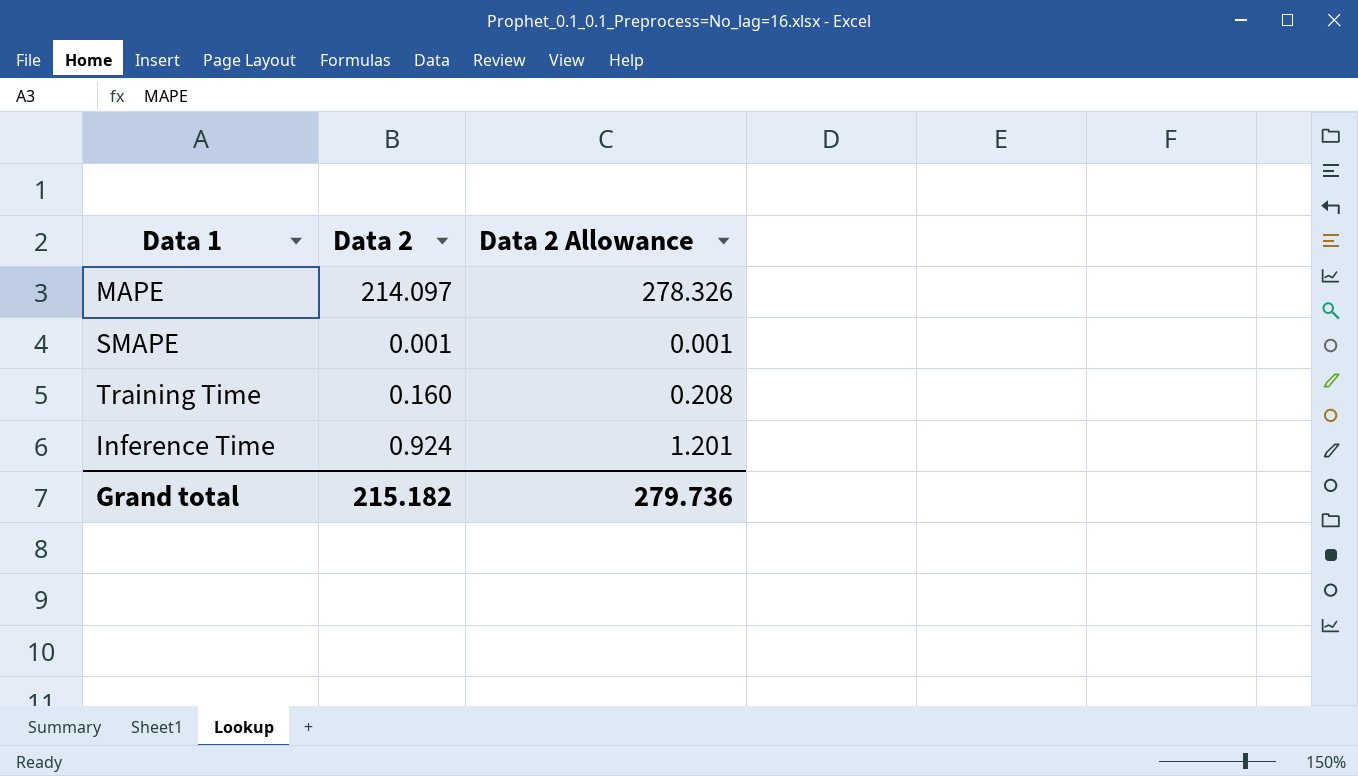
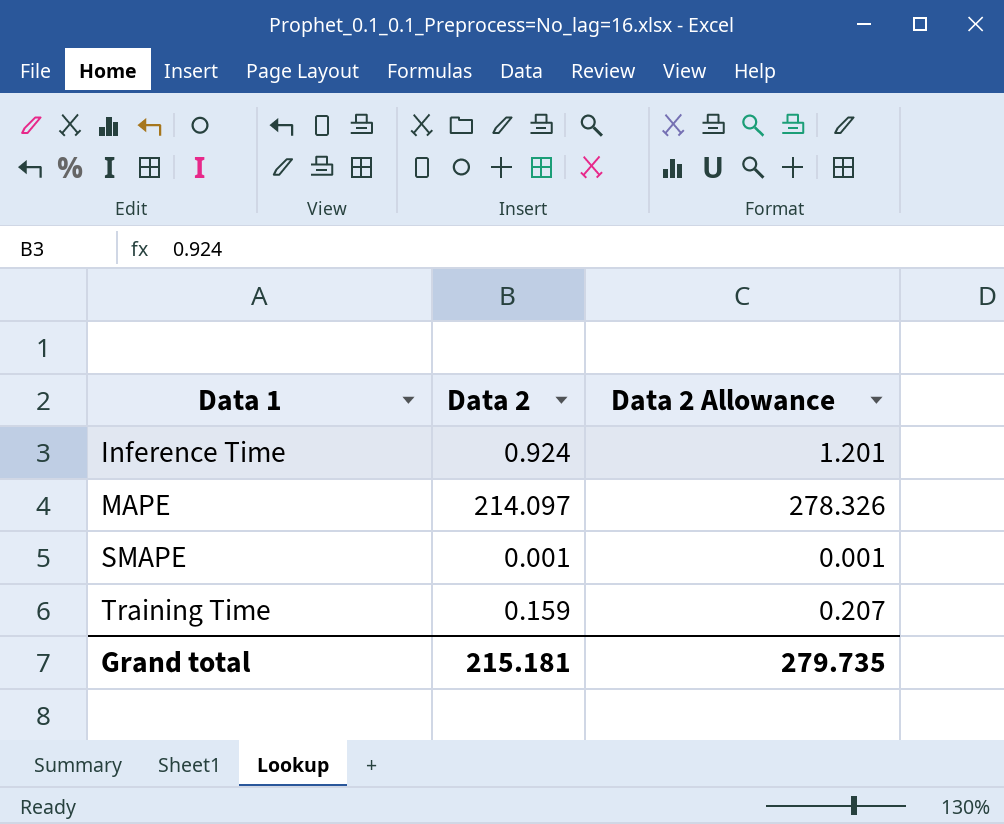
row order: none -> Data 1 ascending
Training Time | Data 2: 0.160 -> 0.159
Training Time | Data 2 Allowance: 0.208 -> 0.207
Grand total | Data 2: 215.182 -> 215.181
Grand total | Data 2 Allowance: 279.736 -> 279.735

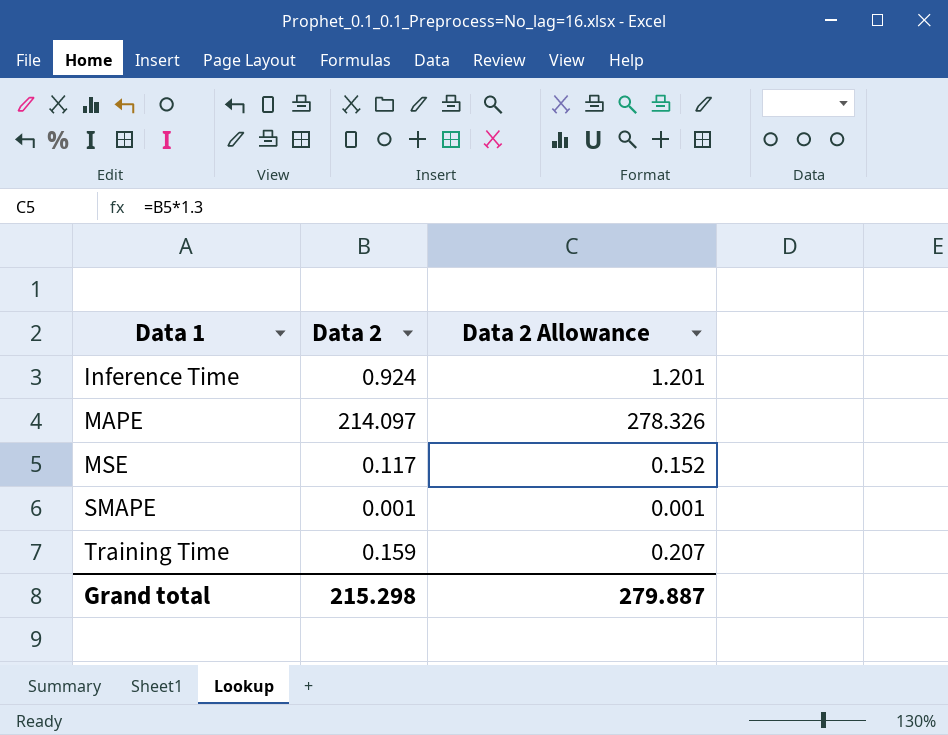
row MSE: none -> 0.117 | 0.152
Grand total | Data 2: 215.181 -> 215.298
Grand total | Data 2 Allowance: 279.735 -> 279.887

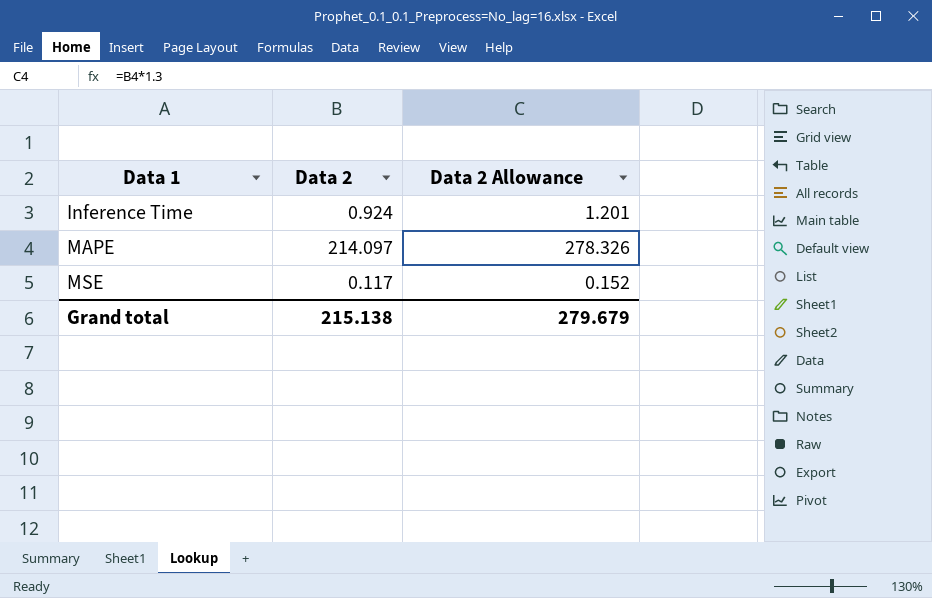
row SMAPE: 0.001 | 0.001 -> none
row Training Time: 0.159 | 0.207 -> none
Grand total | Data 2: 215.298 -> 215.138
Grand total | Data 2 Allowance: 279.887 -> 279.679

